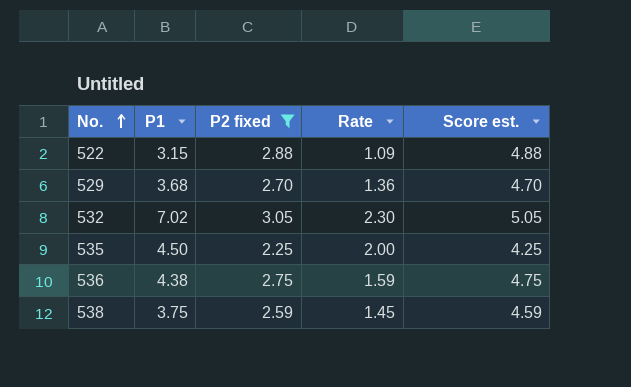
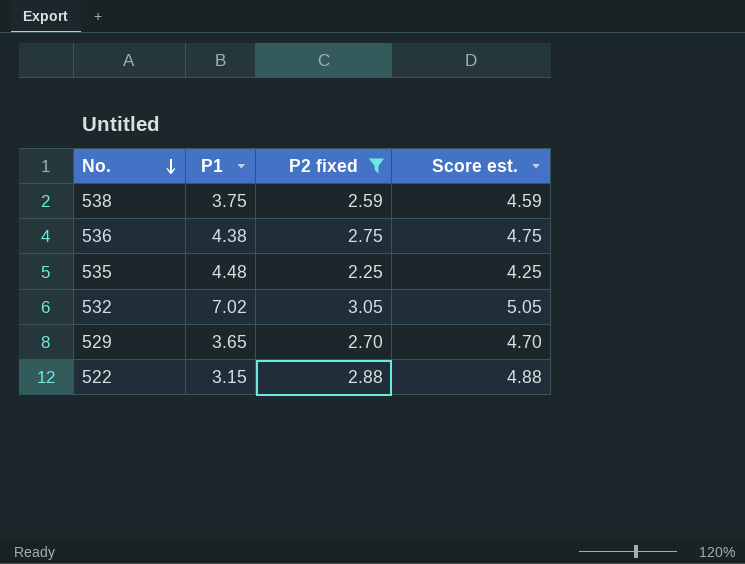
row order: No. ascending -> No. descending
column Rate | formula: [P1] / [P2 fixed] -> none
535 | P1: 4.50 -> 4.48
529 | P1: 3.68 -> 3.65

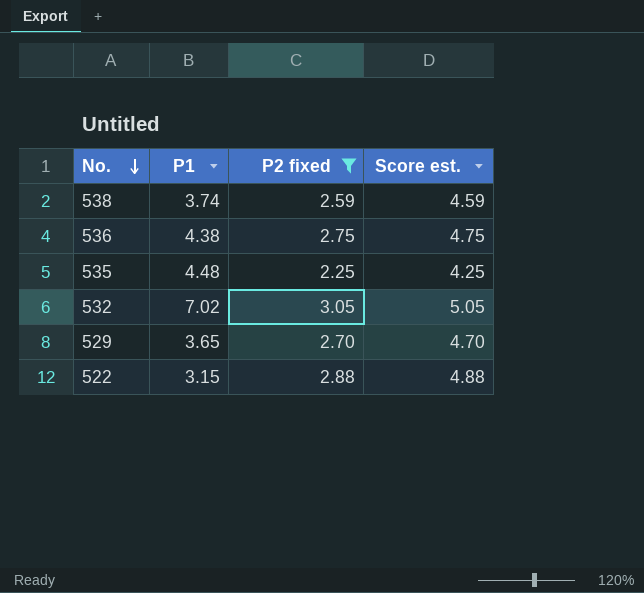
538 | P1: 3.75 -> 3.74

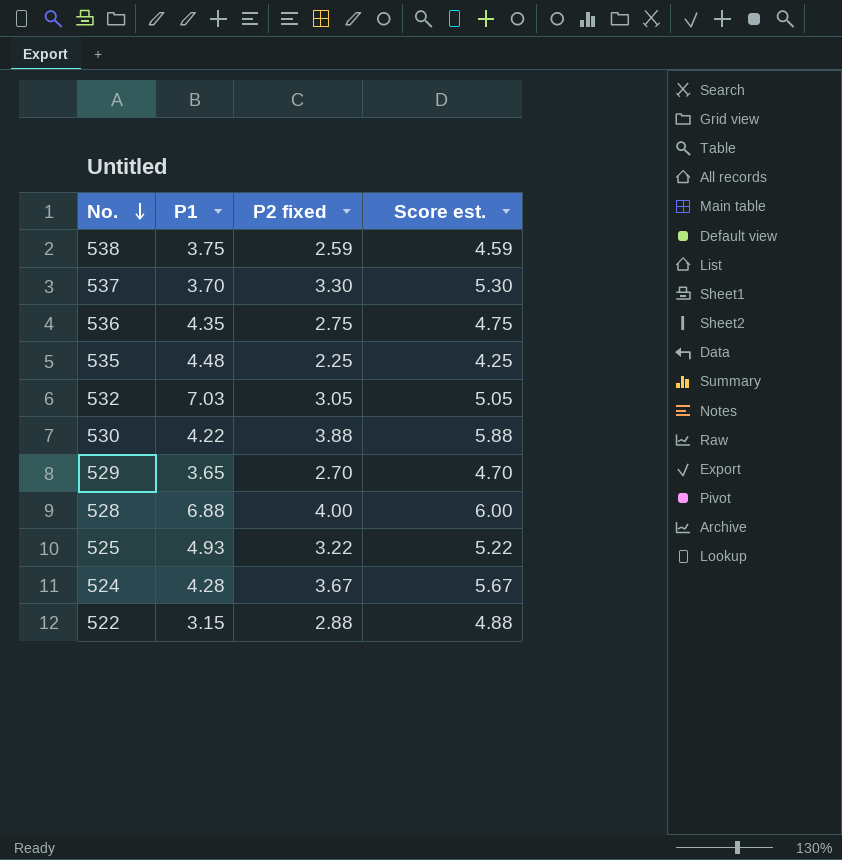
filter: P2 fixed <= 3.05 -> none
538 | P1: 3.74 -> 3.75
536 | P1: 4.38 -> 4.35
532 | P1: 7.02 -> 7.03

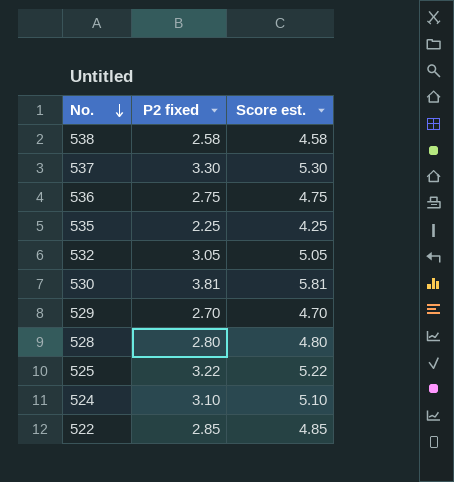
column P1 | position: 2 -> none
538 | P2 fixed: 2.59 -> 2.58
538 | Score est.: 4.59 -> 4.58
530 | P2 fixed: 3.88 -> 3.81
530 | Score est.: 5.88 -> 5.81
528 | P2 fixed: 4.00 -> 2.80
528 | Score est.: 6.00 -> 4.80
524 | P2 fixed: 3.67 -> 3.10
524 | Score est.: 5.67 -> 5.10
522 | P2 fixed: 2.88 -> 2.85
522 | Score est.: 4.88 -> 4.85

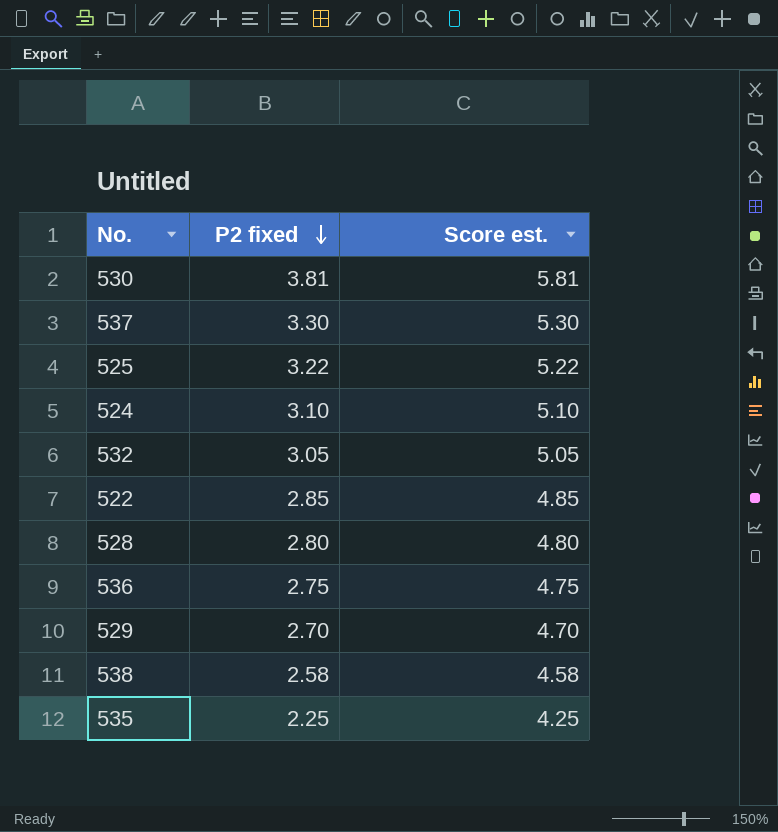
row order: No. descending -> P2 fixed descending

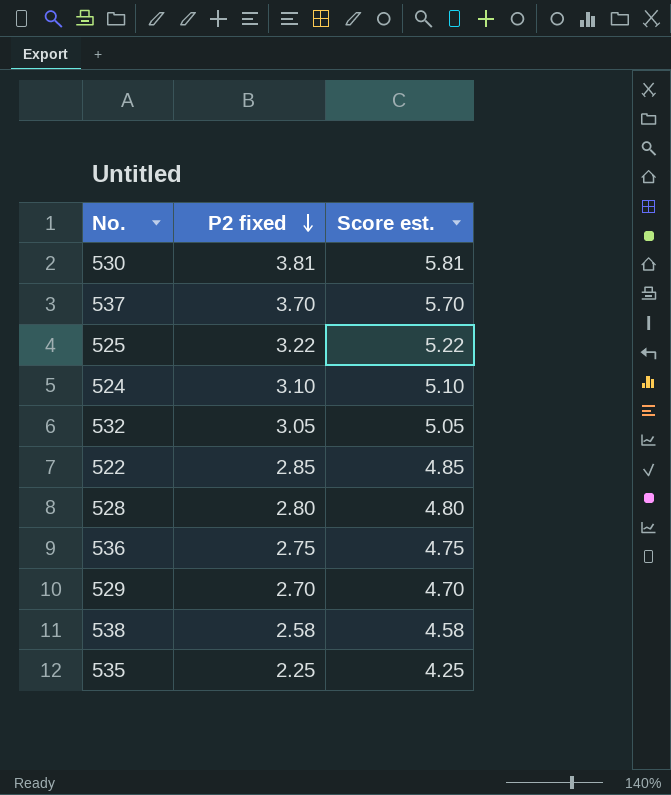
537 | P2 fixed: 3.30 -> 3.70
537 | Score est.: 5.30 -> 5.70

